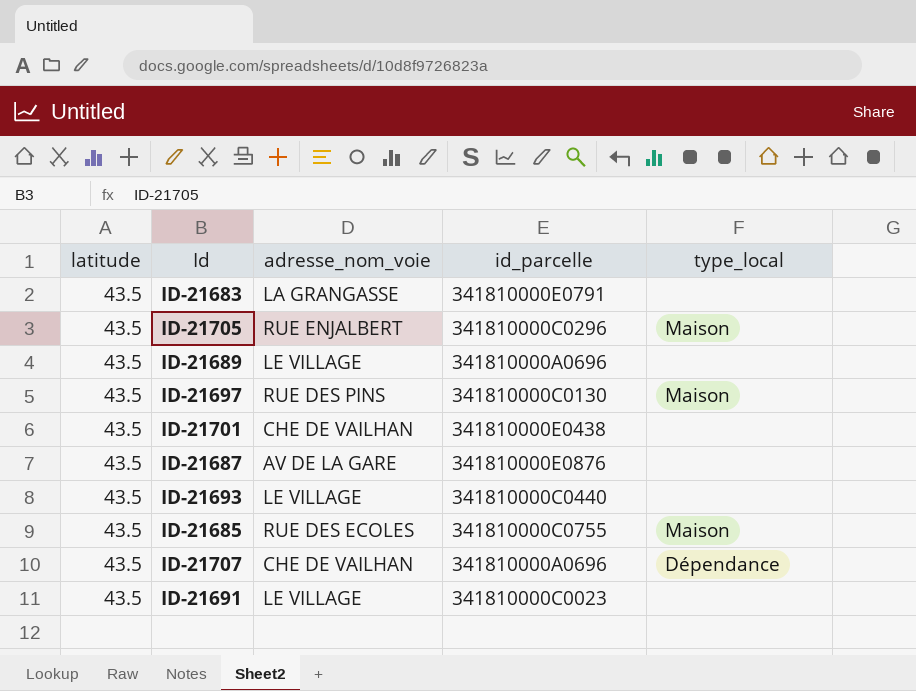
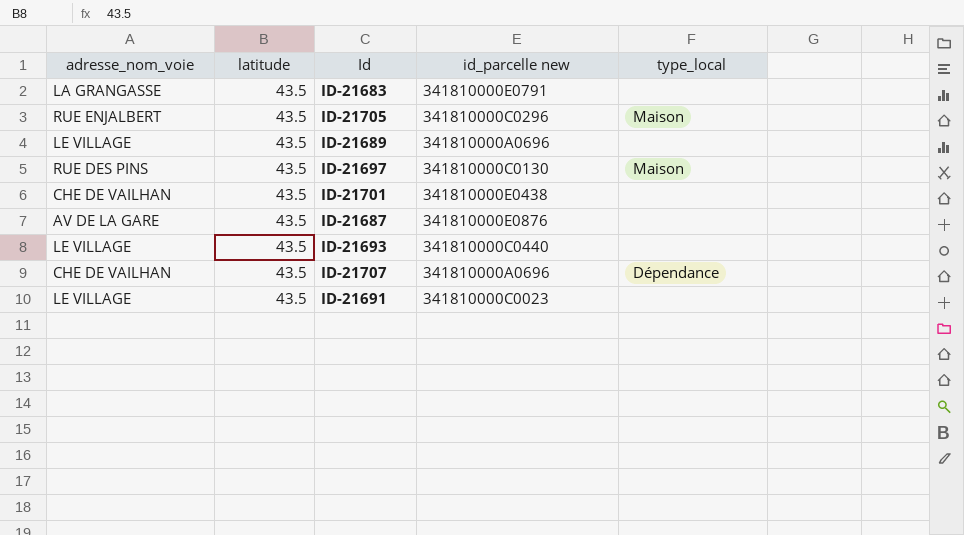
column adresse_nom_voie | position: 3 -> 1
column name: id_parcelle -> id_parcelle new
row ID-21685: 43.5 | RUE DES ECOLES | 341810000C0755 | Maison -> none

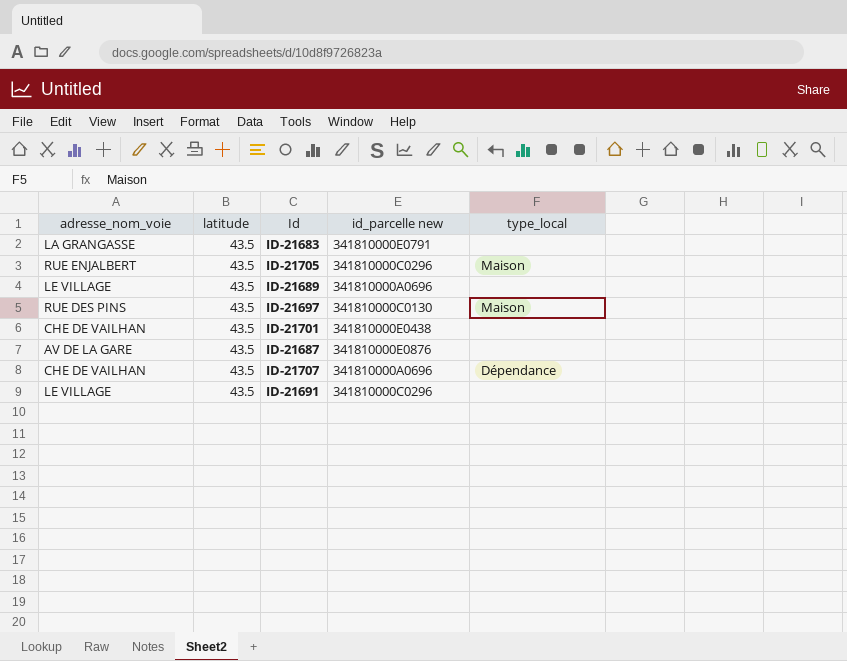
row ID-21693: LE VILLAGE | 43.5 | 341810000C0440 | none -> none
ID-21691 | id_parcelle new: 341810000C0023 -> 341810000C0296

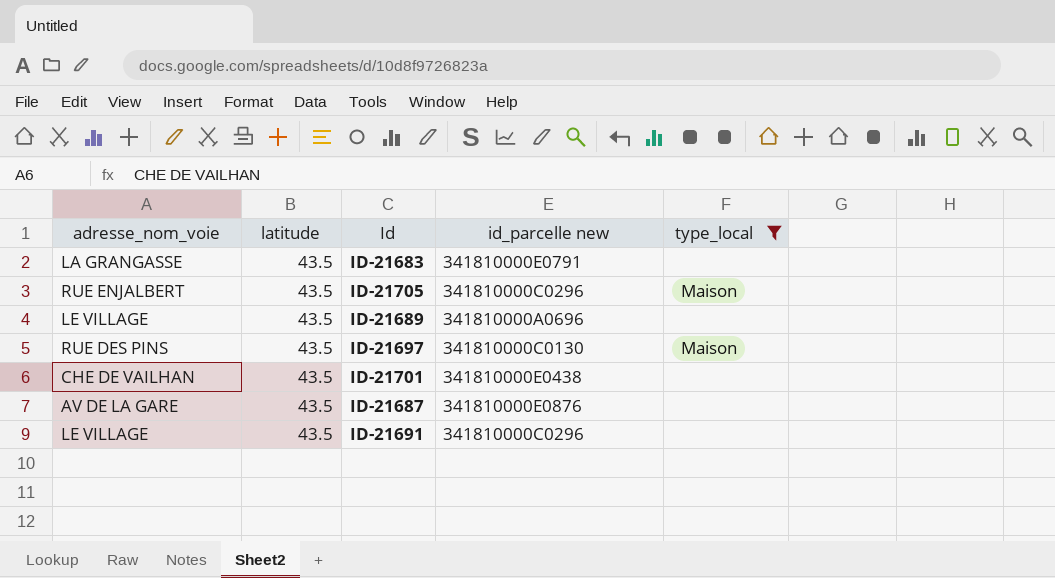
filter: none -> type_local != Dépendance

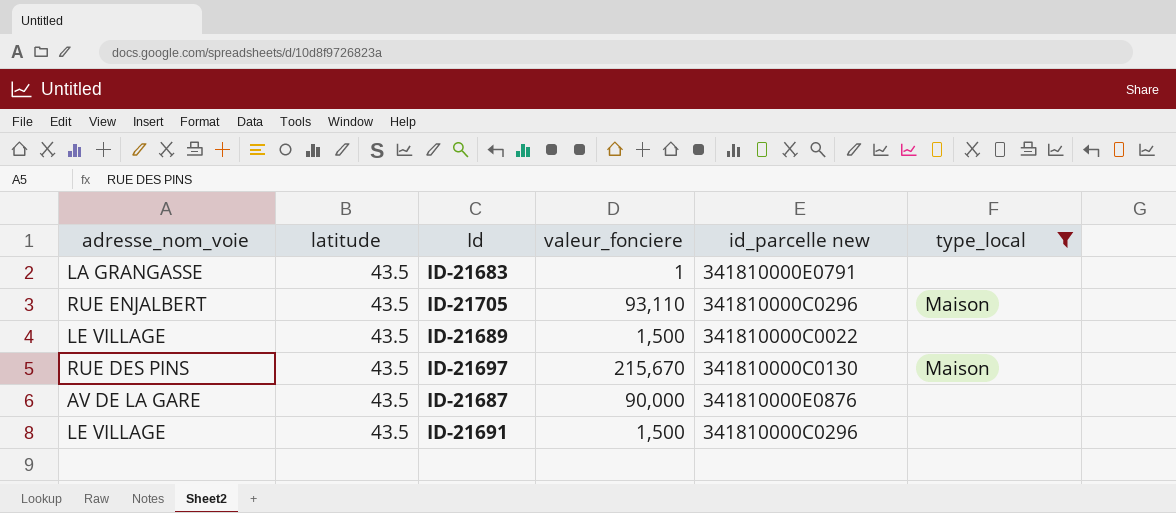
column valeur_fonciere | position: none -> 4
row ID-21701: CHE DE VAILHAN | 43.5 | 341810000E0438 | none -> none
ID-21689 | id_parcelle new: 341810000A0696 -> 341810000C0022

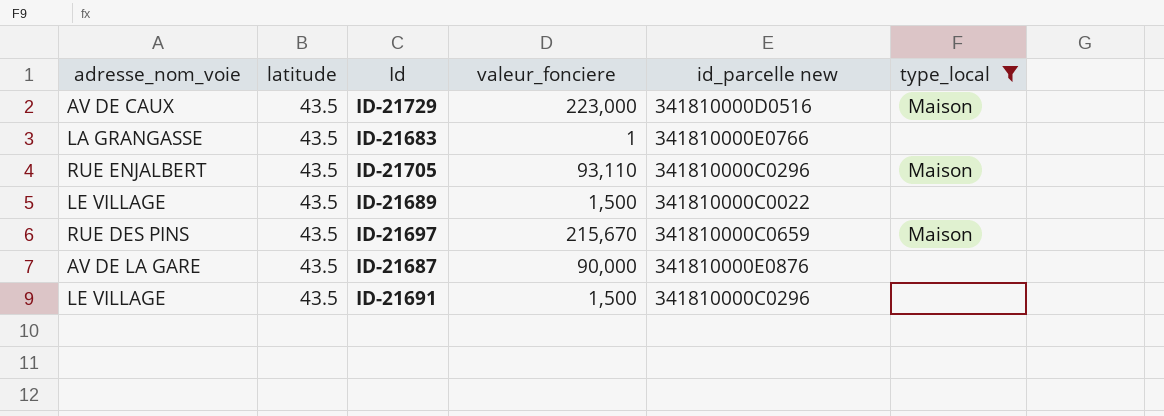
row ID-21729: none -> AV DE CAUX | 43.5 | 223,000 | 341810000D0516 | Maison
ID-21683 | id_parcelle new: 341810000E0791 -> 341810000E0766
ID-21697 | id_parcelle new: 341810000C0130 -> 341810000C0659

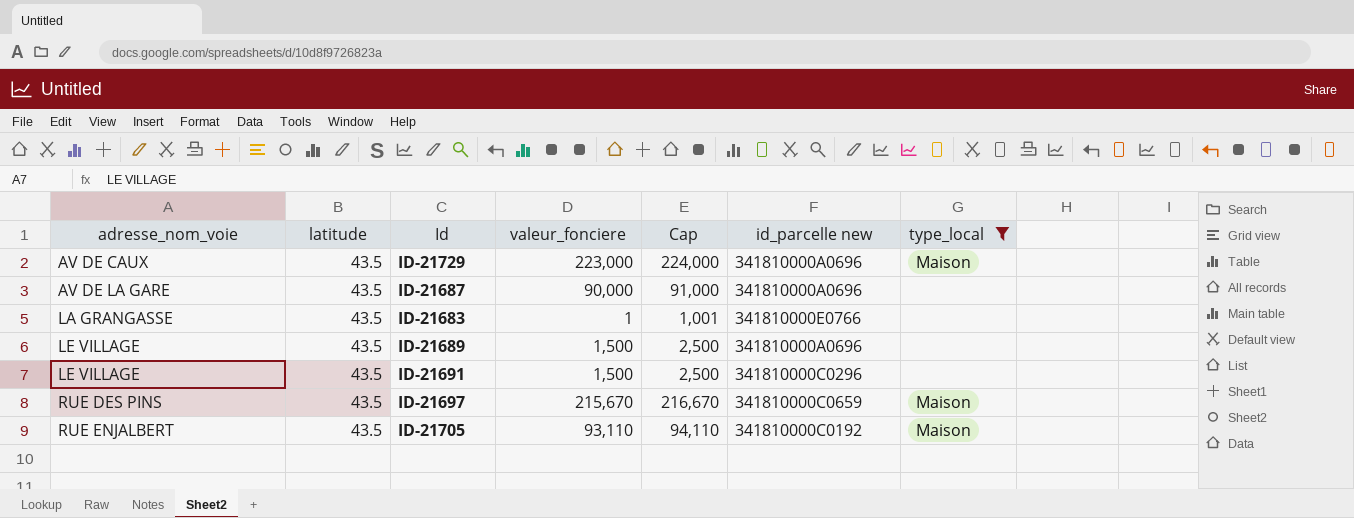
row order: none -> adresse_nom_voie ascending
column Cap | formula: none -> [valeur_fonciere] + 1000
ID-21729 | id_parcelle new: 341810000D0516 -> 341810000A0696
ID-21687 | id_parcelle new: 341810000E0876 -> 341810000A0696
ID-21689 | id_parcelle new: 341810000C0022 -> 341810000A0696
ID-21705 | id_parcelle new: 341810000C0296 -> 341810000C0192

